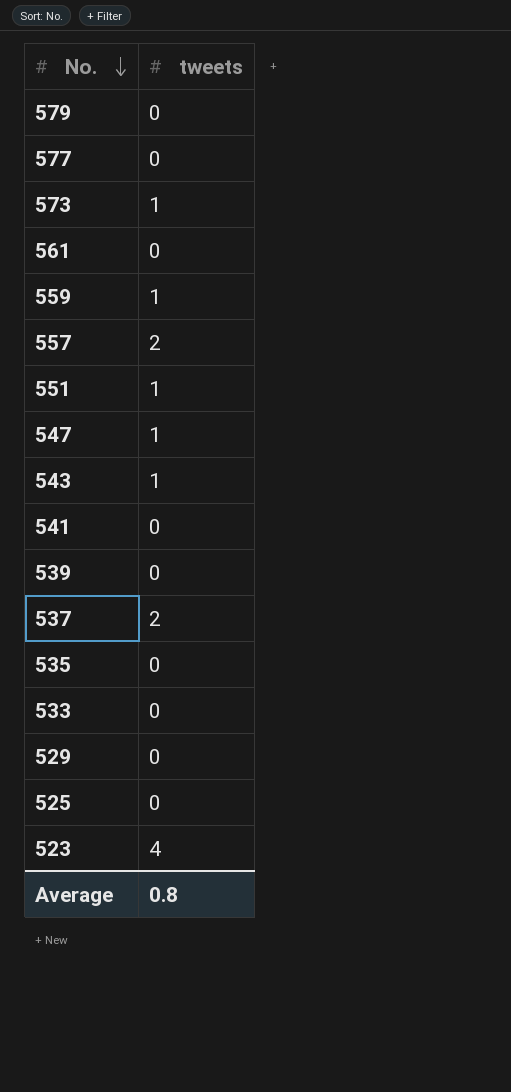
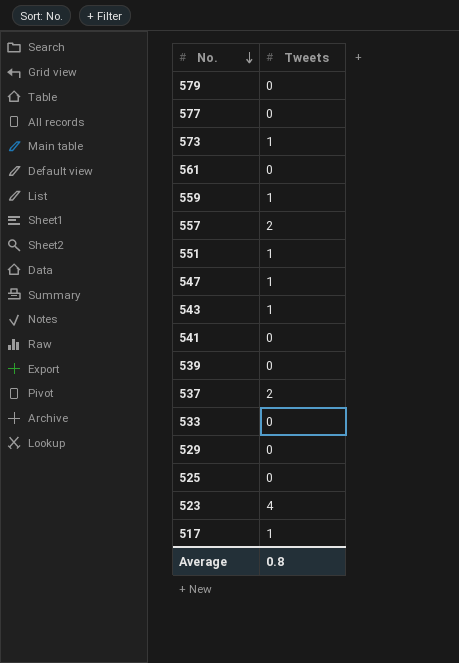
column name: tweets -> Tweets
row 535: 0 -> none
row 517: none -> 1

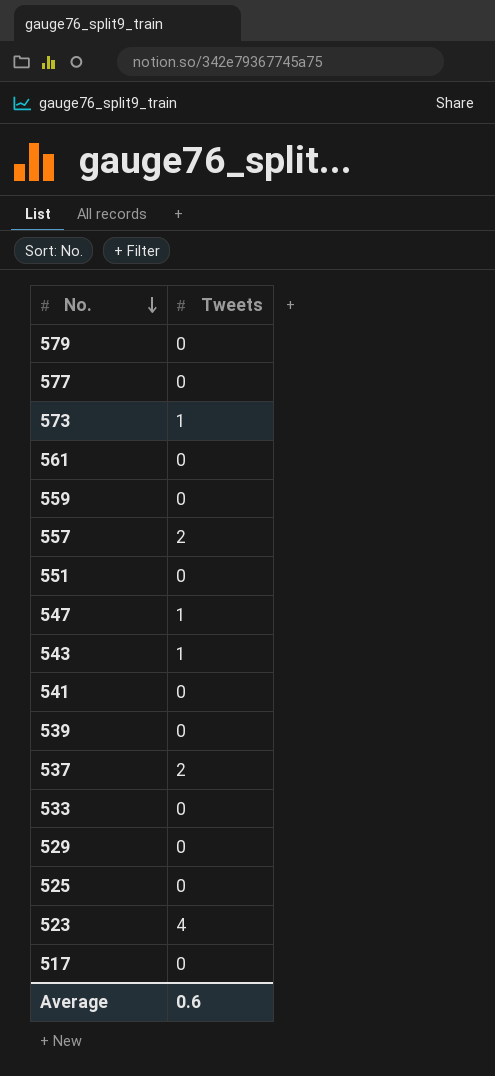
559 | Tweets: 1 -> 0
551 | Tweets: 1 -> 0
517 | Tweets: 1 -> 0
Average | Tweets: 0.8 -> 0.6

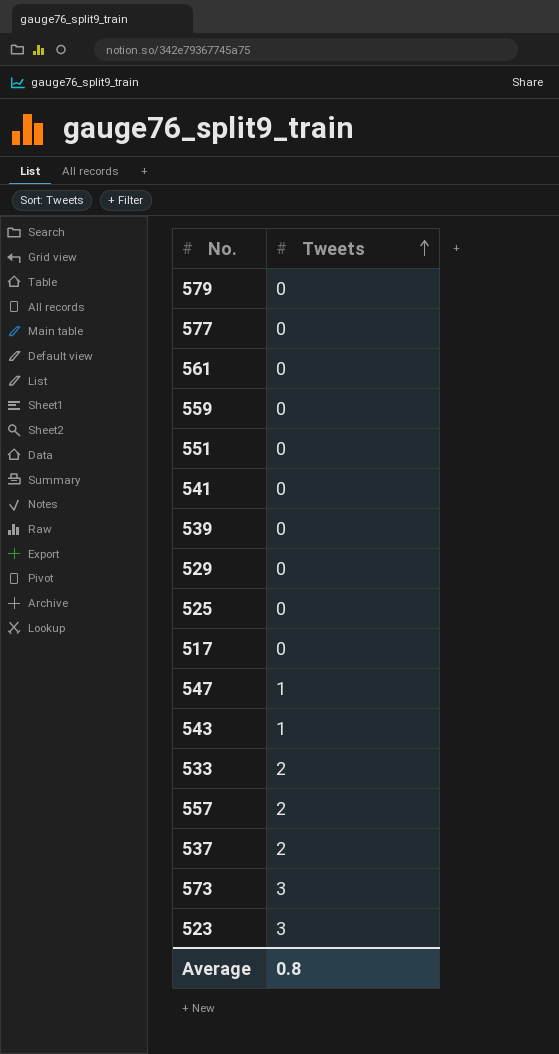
row order: No. descending -> Tweets ascending
533 | Tweets: 0 -> 2
573 | Tweets: 1 -> 3
523 | Tweets: 4 -> 3
Average | Tweets: 0.6 -> 0.8

